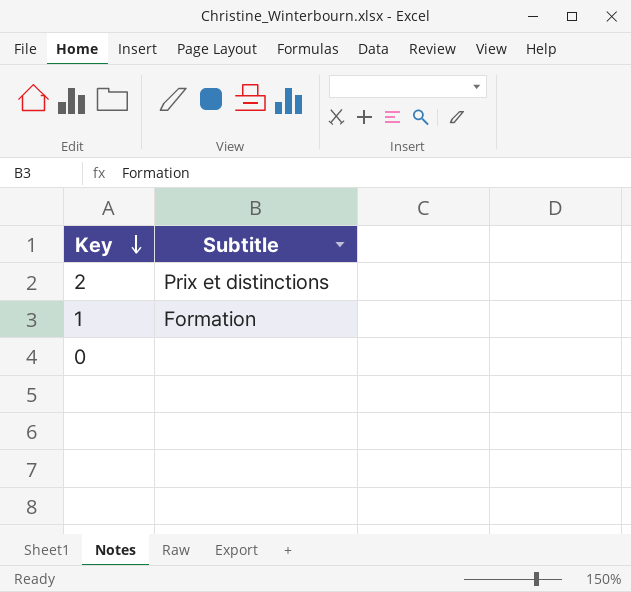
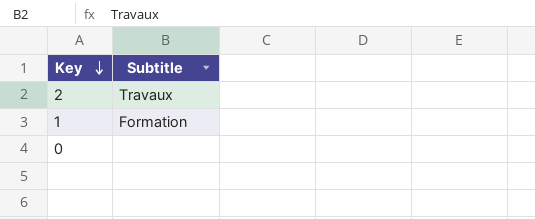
2 | Subtitle: Prix et distinctions -> Travaux

